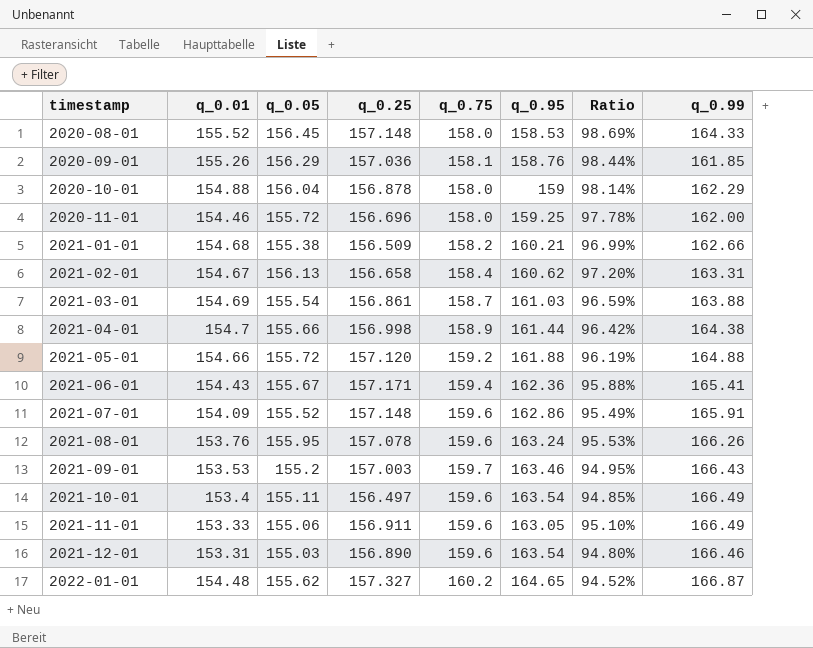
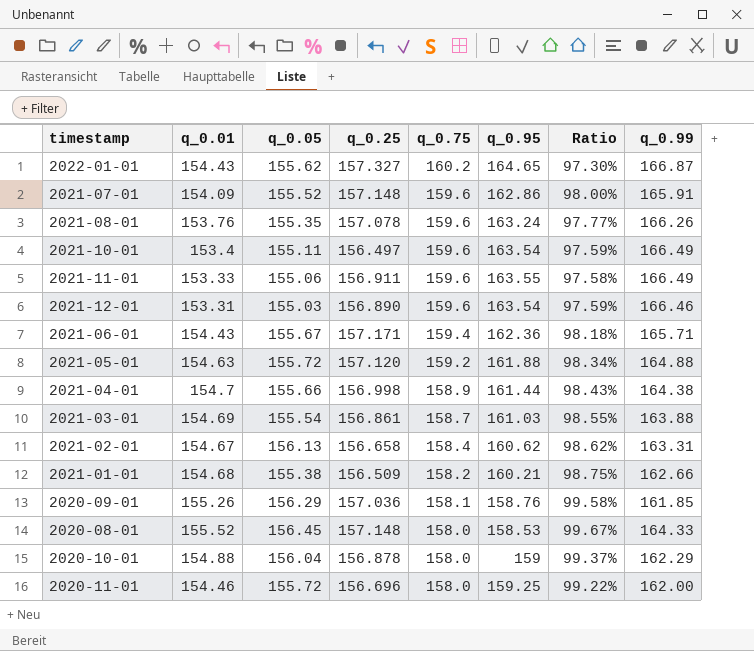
row order: timestamp ascending -> q_0.75 descending
column Ratio | formula: [q_0.05] / [q_0.95] -> [q_0.75] / [q_0.95]
row 2021-09-01: 153.53 | 155.2 | 157.003 | 159.7 | 163.46 | 94.95% | 166.43 -> none
2022-01-01 | q_0.01: 154.48 -> 154.43
2021-08-01 | q_0.05: 155.95 -> 155.35
2021-11-01 | q_0.95: 163.05 -> 163.55
2021-06-01 | q_0.99: 165.41 -> 165.71
2021-05-01 | q_0.01: 154.66 -> 154.63

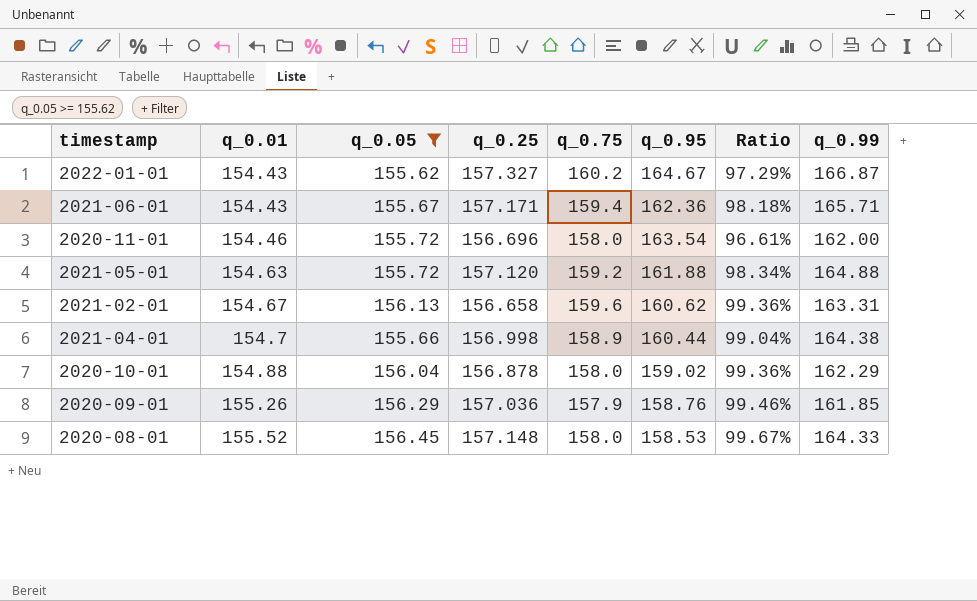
filter: none -> q_0.05 >= 155.62
row order: q_0.75 descending -> q_0.01 ascending
2022-01-01 | q_0.95: 164.65 -> 164.67
2022-01-01 | Ratio: 97.30% -> 97.29%
2020-11-01 | q_0.95: 159.25 -> 163.54
2020-11-01 | Ratio: 99.22% -> 96.61%
2021-02-01 | q_0.75: 158.4 -> 159.6
2021-02-01 | Ratio: 98.62% -> 99.36%
2021-04-01 | q_0.95: 161.44 -> 160.44
2021-04-01 | Ratio: 98.43% -> 99.04%
2020-10-01 | q_0.95: 159 -> 159.02
2020-10-01 | Ratio: 99.37% -> 99.36%
2020-09-01 | q_0.75: 158.1 -> 157.9
2020-09-01 | Ratio: 99.58% -> 99.46%

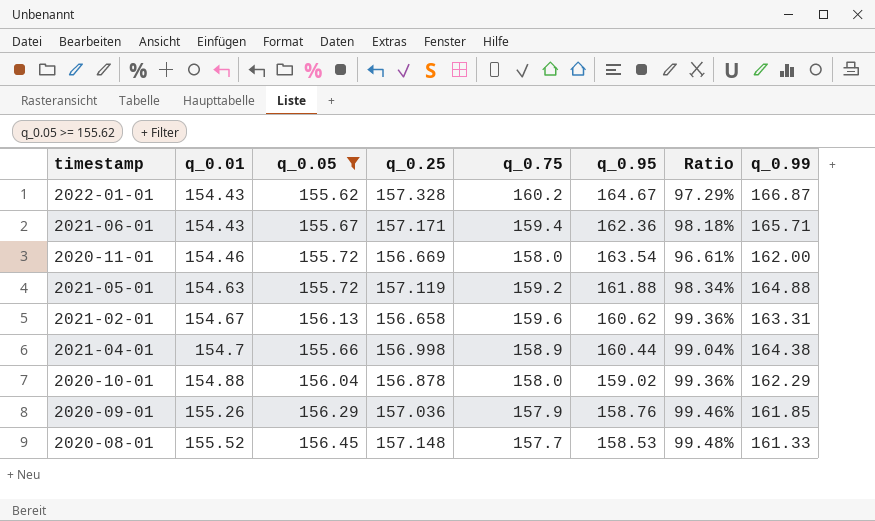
2022-01-01 | q_0.25: 157.327 -> 157.328
2020-11-01 | q_0.25: 156.696 -> 156.669
2021-05-01 | q_0.25: 157.120 -> 157.119
2020-08-01 | q_0.75: 158.0 -> 157.7
2020-08-01 | Ratio: 99.67% -> 99.48%
2020-08-01 | q_0.99: 164.33 -> 161.33

